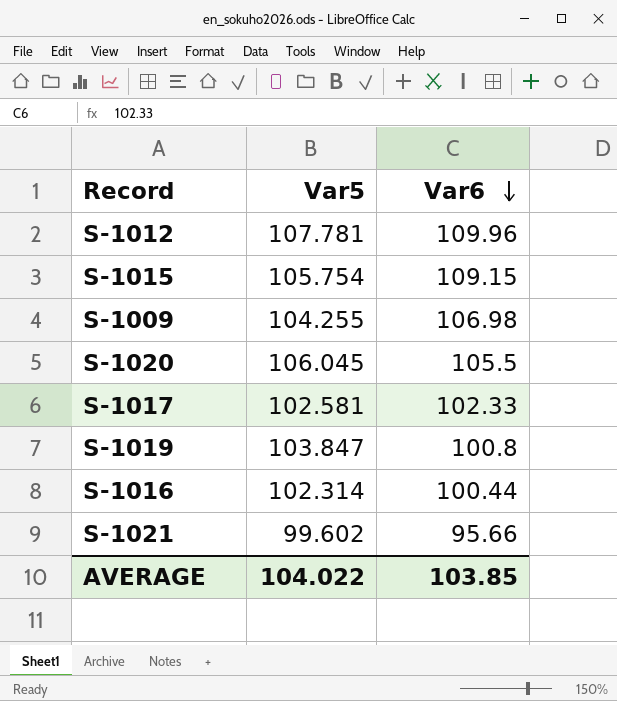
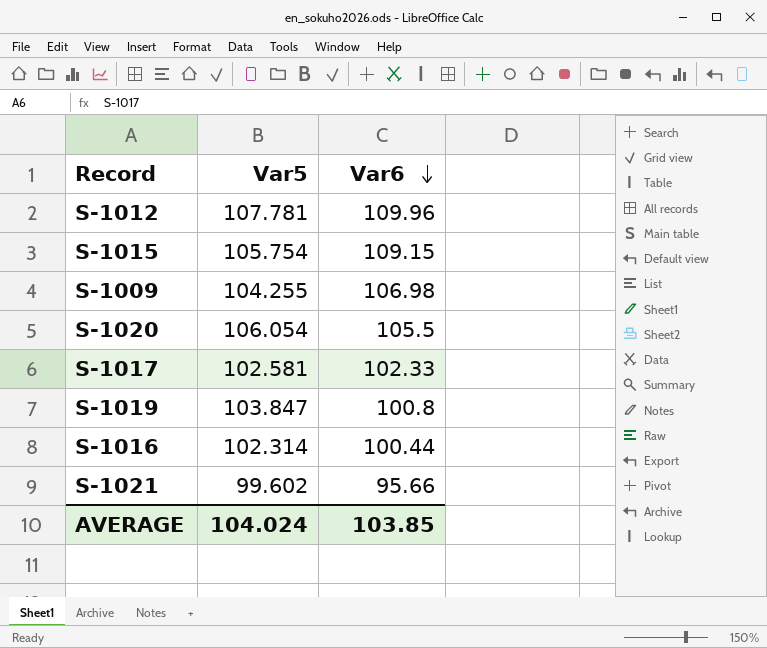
S-1020 | Var5: 106.045 -> 106.054
AVERAGE | Var5: 104.022 -> 104.024

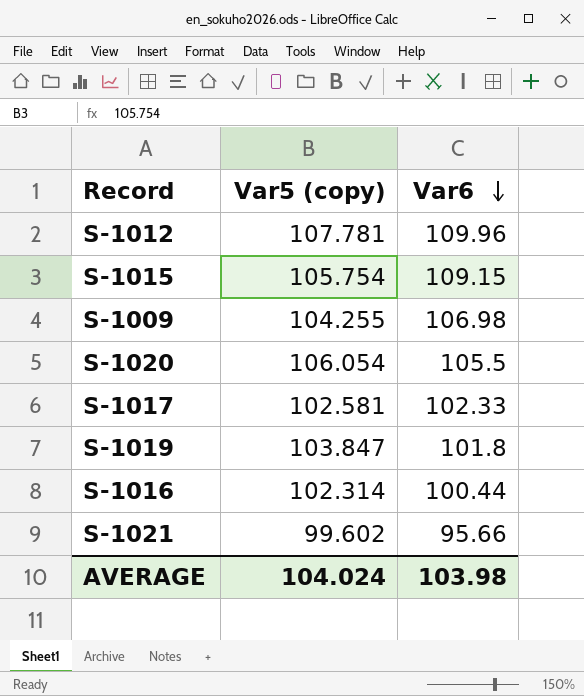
column name: Var5 -> Var5 (copy)
S-1019 | Var6: 100.8 -> 101.8
AVERAGE | Var6: 103.85 -> 103.98

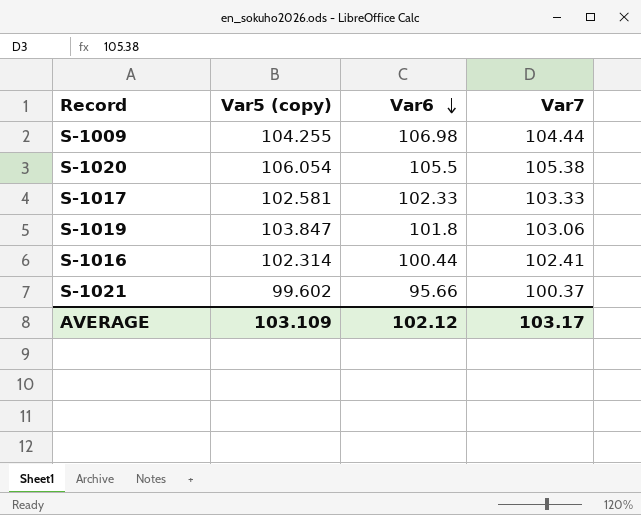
column Var7 | position: none -> 4
row S-1012: 107.781 | 109.96 -> none
row S-1015: 105.754 | 109.15 -> none
AVERAGE | Var5 (copy): 104.024 -> 103.109
AVERAGE | Var6: 103.98 -> 102.12

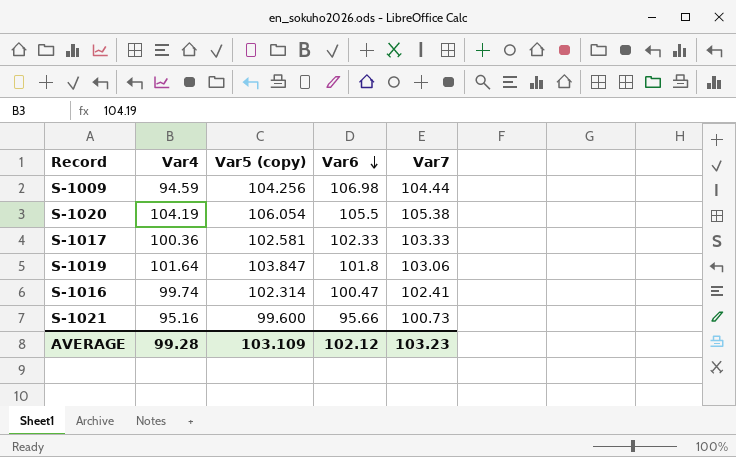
column Var4 | position: none -> 2
S-1009 | Var5 (copy): 104.255 -> 104.256
S-1016 | Var6: 100.44 -> 100.47
S-1021 | Var5 (copy): 99.602 -> 99.600
S-1021 | Var7: 100.37 -> 100.73
AVERAGE | Var7: 103.17 -> 103.23

